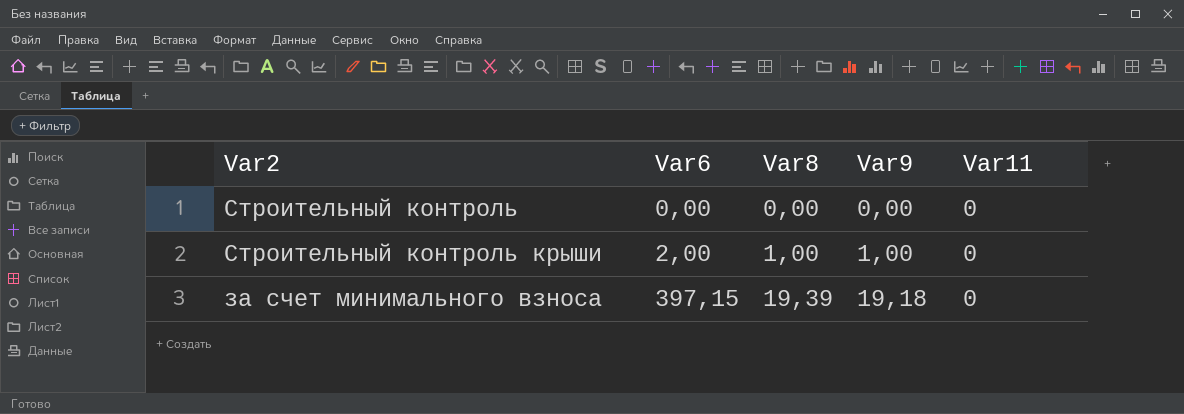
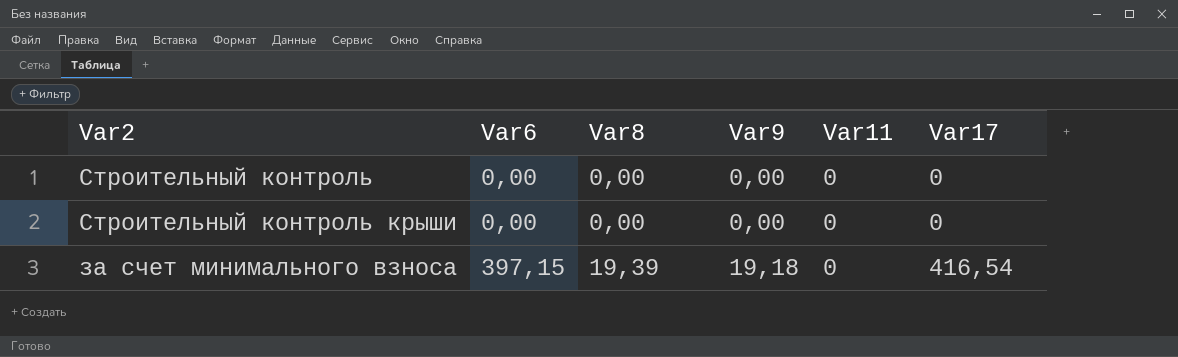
column Var17 | position: none -> 6
Строительный контроль крыши | Var6: 2,00 -> 0,00
Строительный контроль крыши | Var8: 1,00 -> 0,00
Строительный контроль крыши | Var9: 1,00 -> 0,00

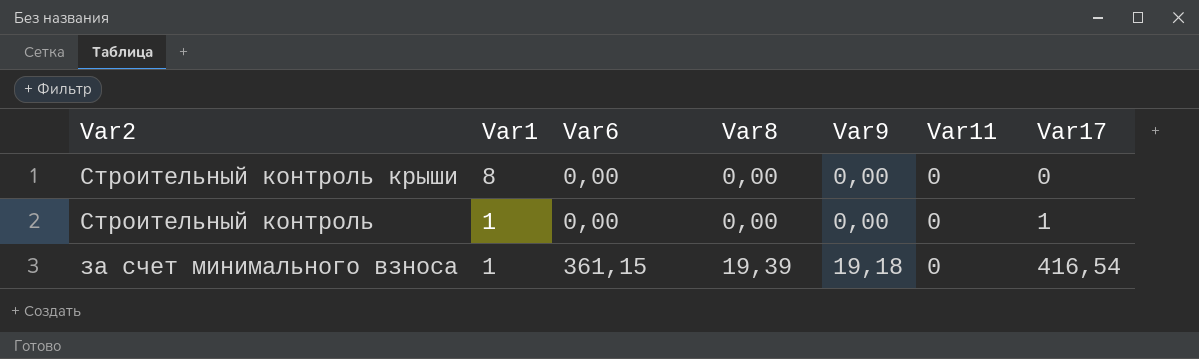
row order: Var6 ascending -> Var2 descending
column Var1 | position: none -> 2
Строительный контроль | Var17: 0 -> 1
за счет минимального взноса | Var6: 397,15 -> 361,15

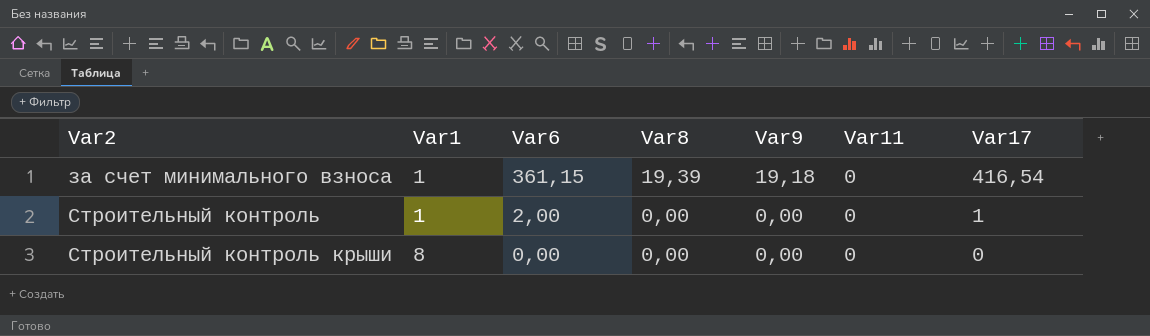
row order: Var2 descending -> Var2 ascending
Строительный контроль | Var6: 0,00 -> 2,00

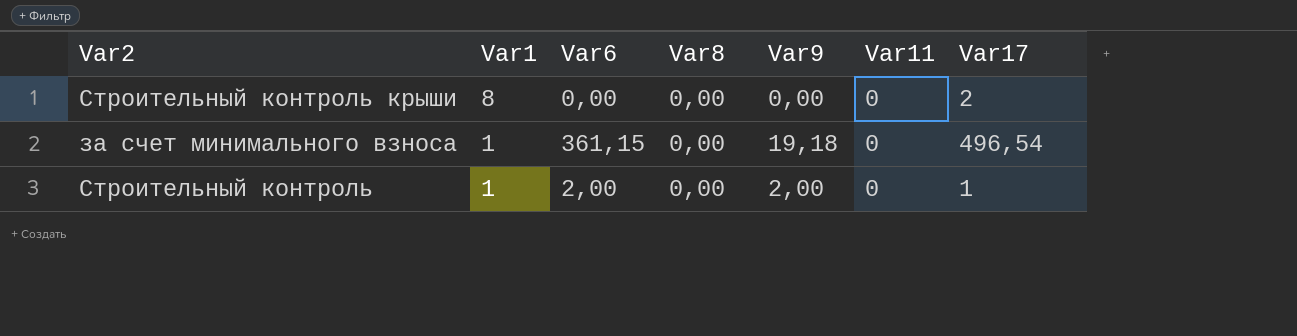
row order: Var2 ascending -> Var1 descending
Строительный контроль крыши | Var17: 0 -> 2
за счет минимального взноса | Var8: 19,39 -> 0,00
за счет минимального взноса | Var17: 416,54 -> 496,54
Строительный контроль | Var9: 0,00 -> 2,00

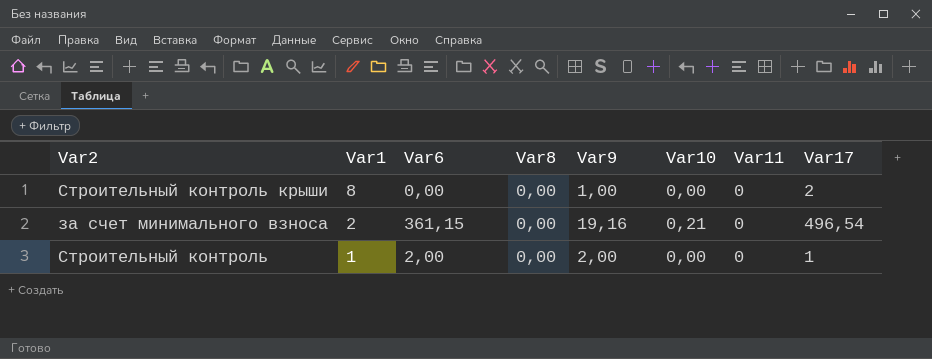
column Var10 | position: none -> 6
Строительный контроль крыши | Var9: 0,00 -> 1,00
за счет минимального взноса | Var1: 1 -> 2
за счет минимального взноса | Var9: 19,18 -> 19,16

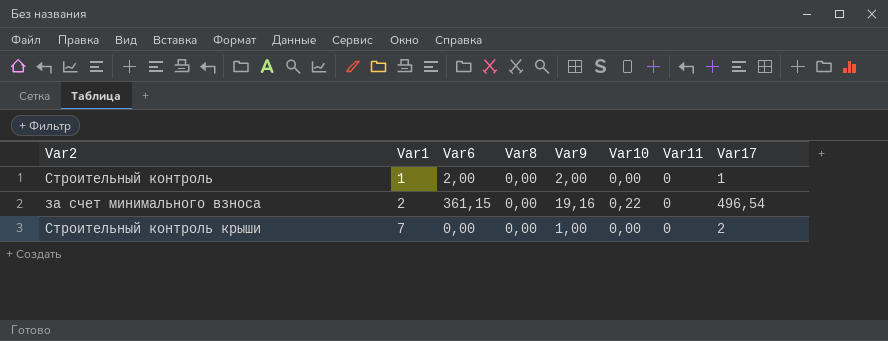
row order: Var1 descending -> Var1 ascending
за счет минимального взноса | Var10: 0,21 -> 0,22
Строительный контроль крыши | Var1: 8 -> 7

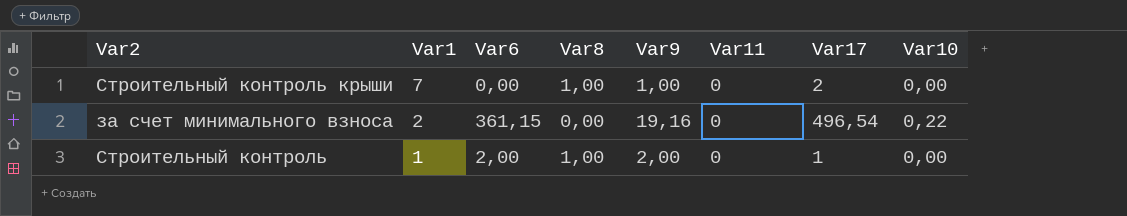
row order: Var1 ascending -> Var1 descending
column Var10 | position: 6 -> 8
Строительный контроль крыши | Var8: 0,00 -> 1,00
Строительный контроль | Var8: 0,00 -> 1,00

